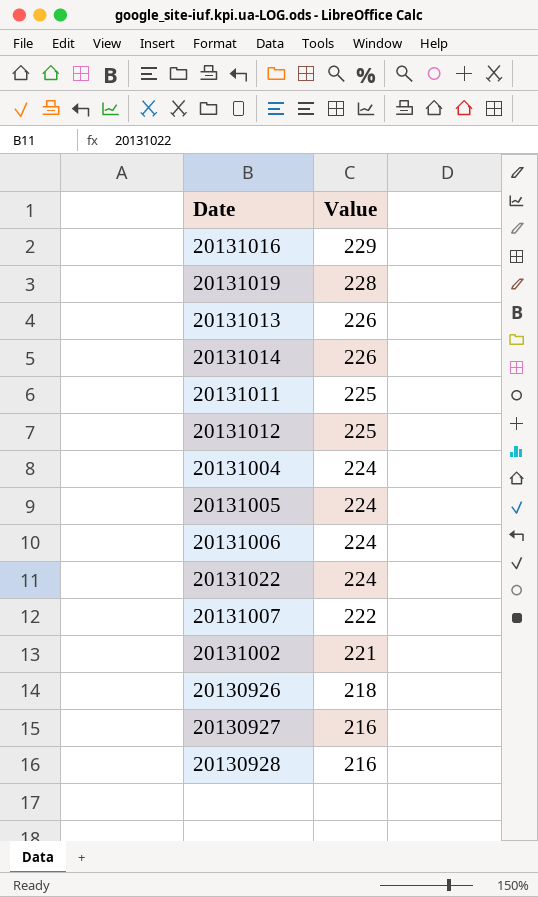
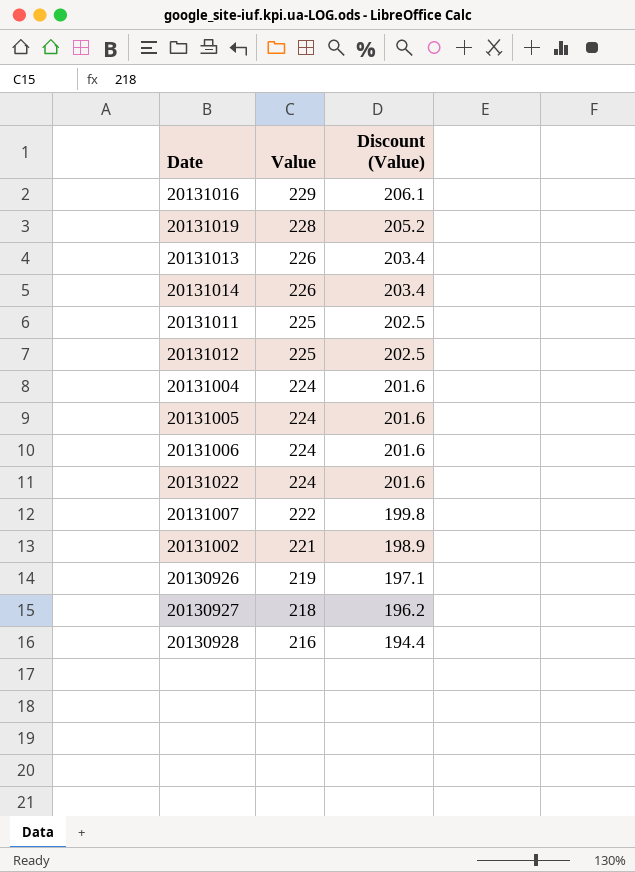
column Discount (Value) | formula: none -> [Value] * 0.9
20130926 | Value: 218 -> 219
20130927 | Value: 216 -> 218

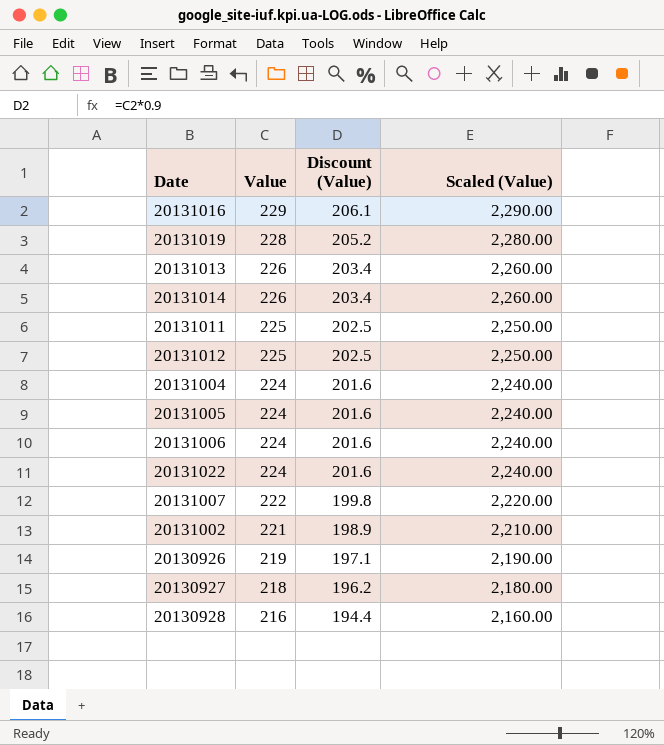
column Scaled (Value) | formula: none -> [Value] * 10

